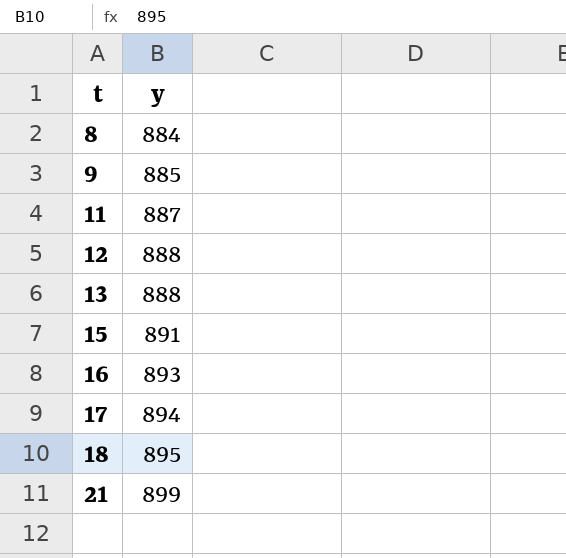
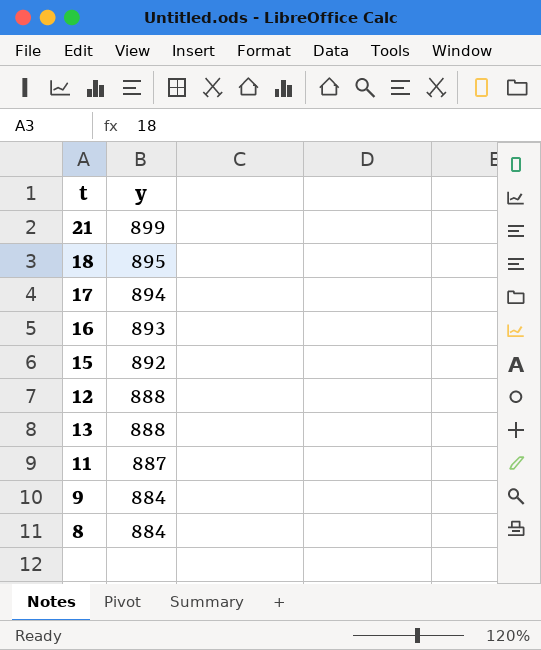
row order: t ascending -> y descending
15 | y: 891 -> 892
9 | y: 885 -> 884

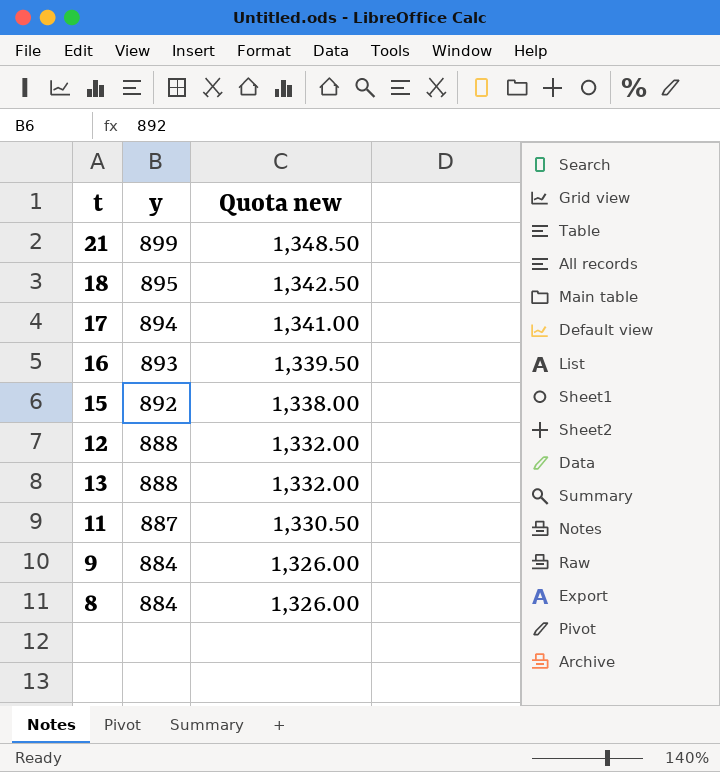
column Quota new | formula: none -> [y] * 1.5

